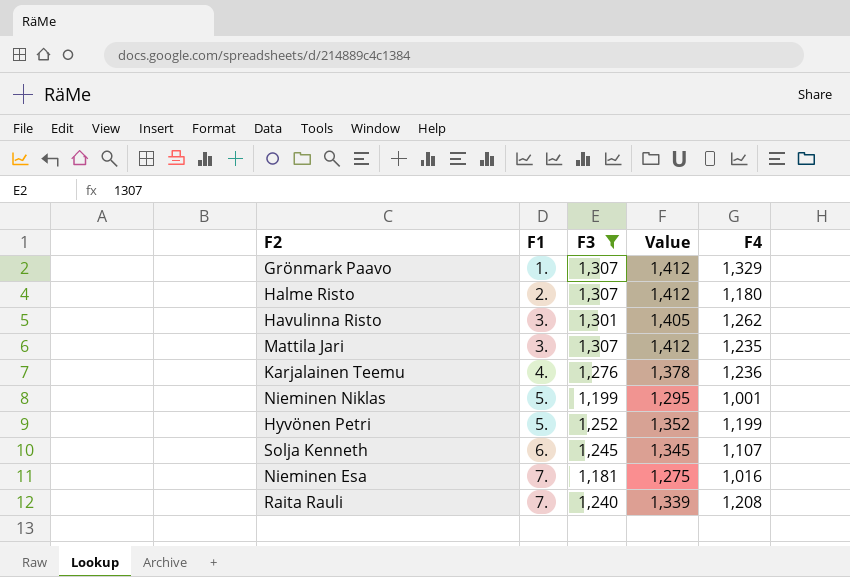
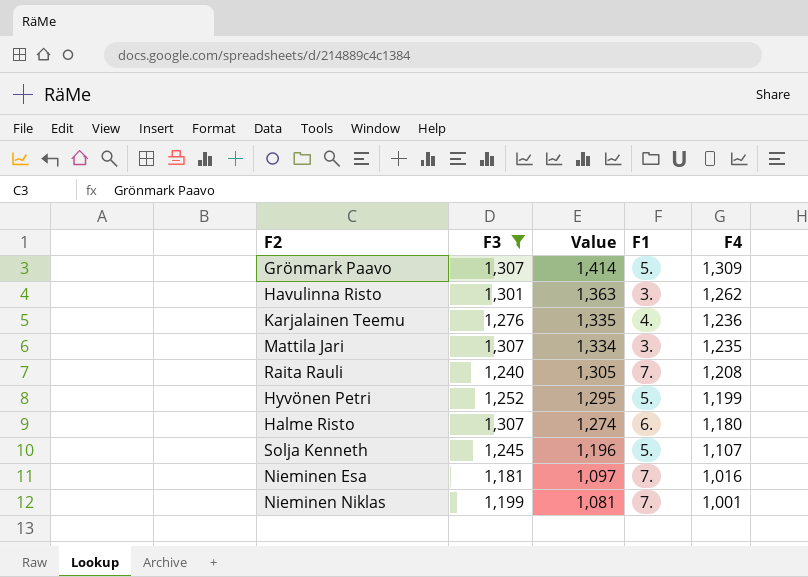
row order: F1 ascending -> Value descending
column Value | formula: [F3] * 1.08 -> [F4] * 1.08
column F1 | position: 2 -> 4
Grönmark Paavo | F1: 1. -> 5.
Grönmark Paavo | F4: 1,329 -> 1,309
Halme Risto | F1: 2. -> 6.
Solja Kenneth | F1: 6. -> 5.
Nieminen Niklas | F1: 5. -> 7.

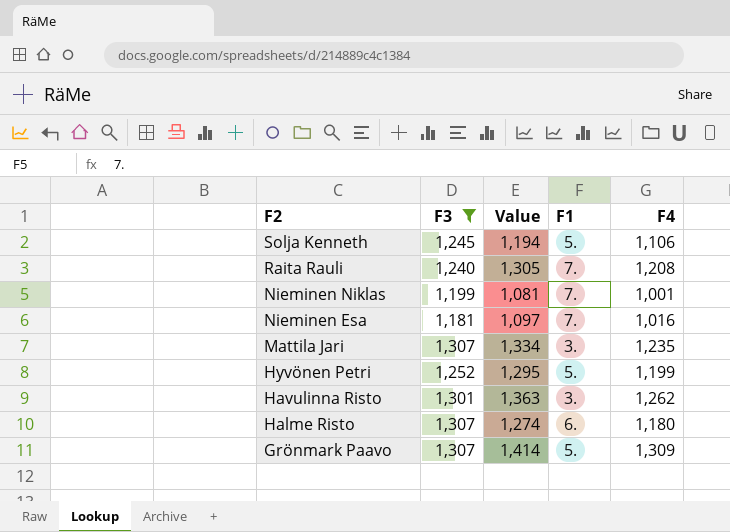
row order: Value descending -> F2 descending
row Karjalainen Teemu: 1,276 | 1,335 | 4. | 1,236 -> none
Solja Kenneth | Value: 1,196 -> 1,194
Solja Kenneth | F4: 1,107 -> 1,106

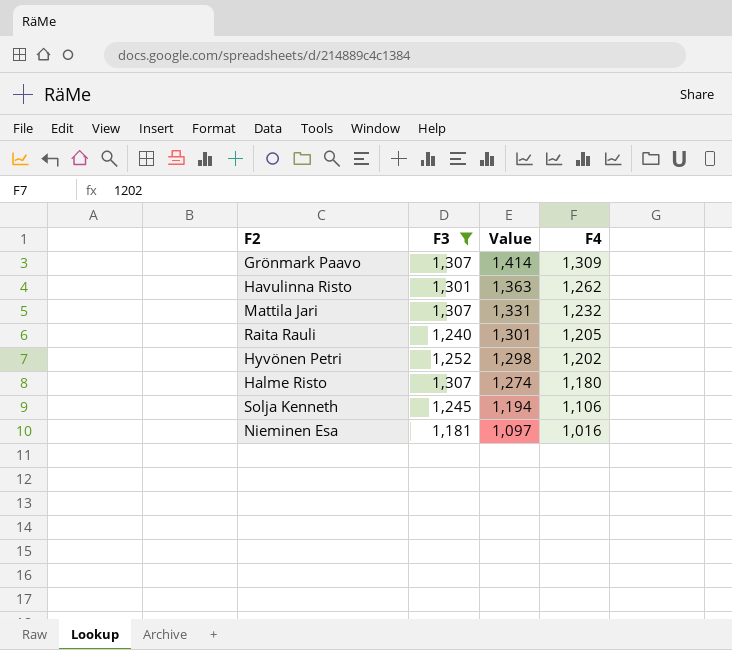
row order: F2 descending -> Value descending
column F1 | position: 4 -> none
row Nieminen Niklas: 1,199 | 1,081 | 7. | 1,001 -> none
Mattila Jari | Value: 1,334 -> 1,331
Mattila Jari | F4: 1,235 -> 1,232
Raita Rauli | Value: 1,305 -> 1,301
Raita Rauli | F4: 1,208 -> 1,205
Hyvönen Petri | Value: 1,295 -> 1,298
Hyvönen Petri | F4: 1,199 -> 1,202

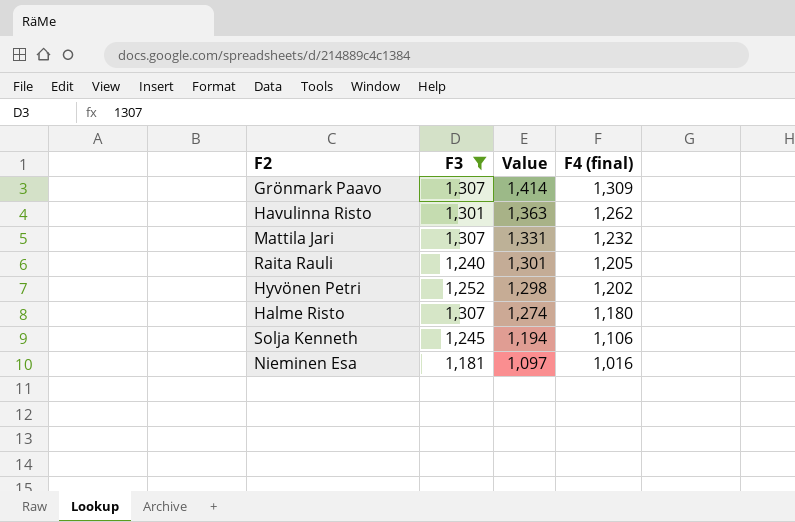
column name: F4 -> F4 (final)

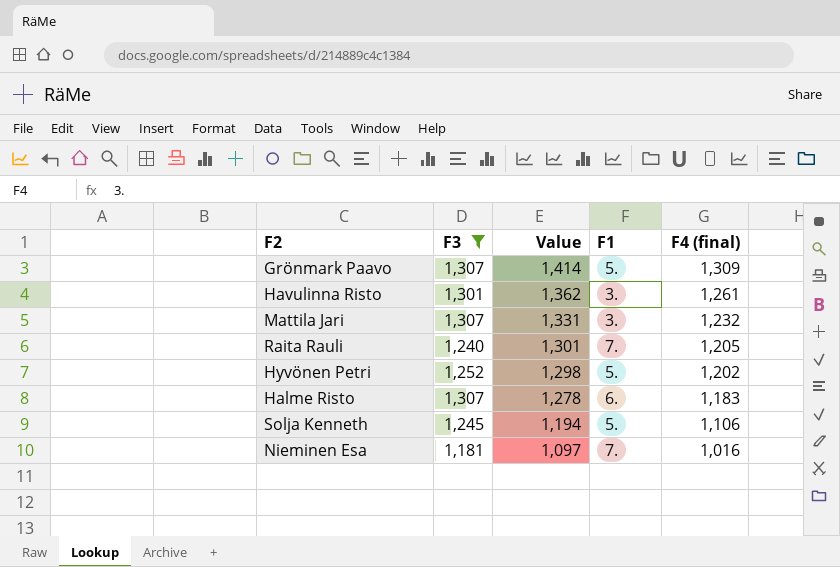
column F1 | position: none -> 4
Havulinna Risto | Value: 1,363 -> 1,362
Havulinna Risto | F4 (final): 1,262 -> 1,261
Halme Risto | Value: 1,274 -> 1,278
Halme Risto | F4 (final): 1,180 -> 1,183

